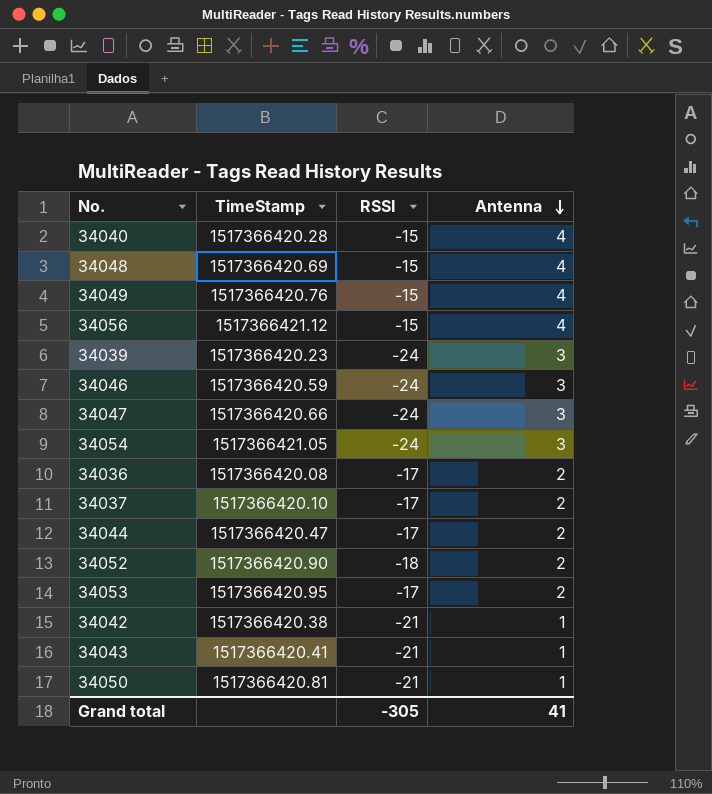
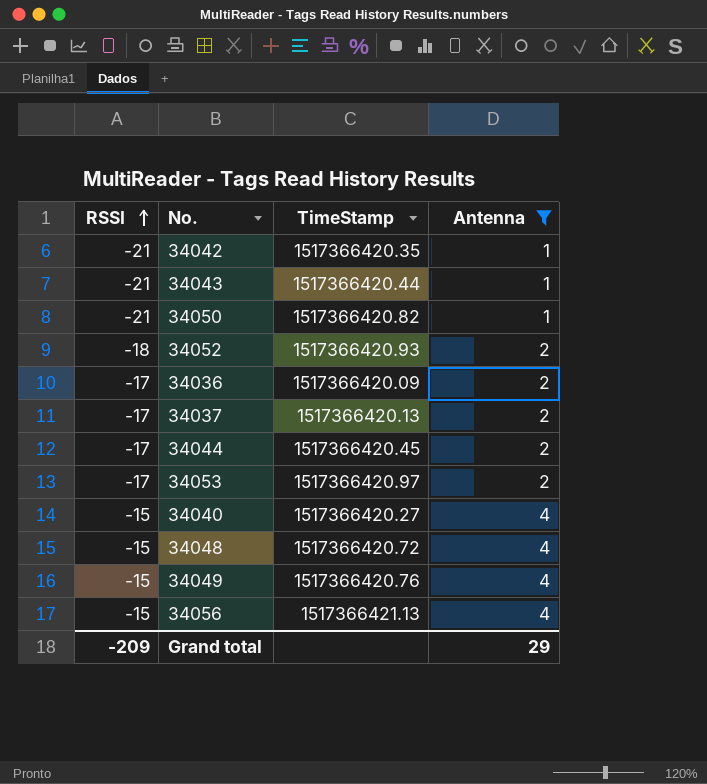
filter: none -> Antenna != 3
row order: Antenna descending -> RSSI ascending
column RSSI | position: 3 -> 1
34042 | TimeStamp: 1517366420.38 -> 1517366420.35
34043 | TimeStamp: 1517366420.41 -> 1517366420.44
34050 | TimeStamp: 1517366420.81 -> 1517366420.82
34052 | TimeStamp: 1517366420.90 -> 1517366420.93
34036 | TimeStamp: 1517366420.08 -> 1517366420.09
34037 | TimeStamp: 1517366420.10 -> 1517366420.13
34044 | TimeStamp: 1517366420.47 -> 1517366420.45
34053 | TimeStamp: 1517366420.95 -> 1517366420.97
34040 | TimeStamp: 1517366420.28 -> 1517366420.27
34048 | TimeStamp: 1517366420.69 -> 1517366420.72
34056 | TimeStamp: 1517366421.12 -> 1517366421.13
Grand total | RSSI: -305 -> -209
Grand total | Antenna: 41 -> 29

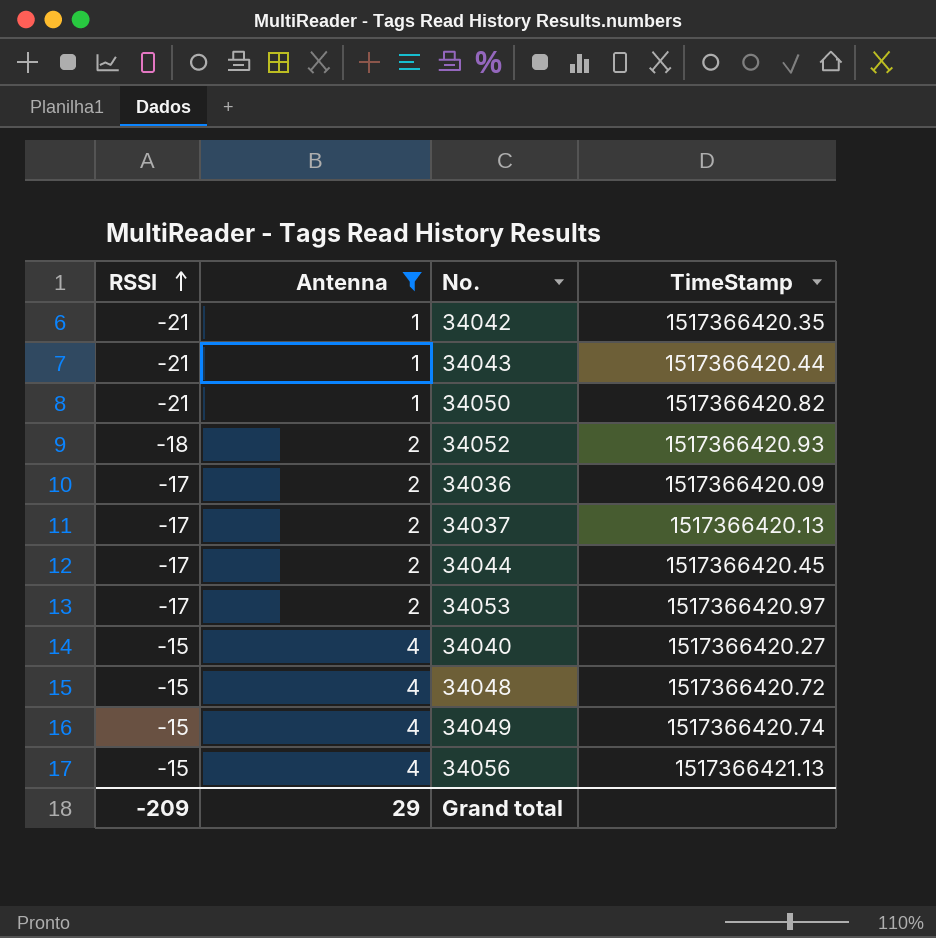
column Antenna | position: 4 -> 2
34049 | TimeStamp: 1517366420.76 -> 1517366420.74

